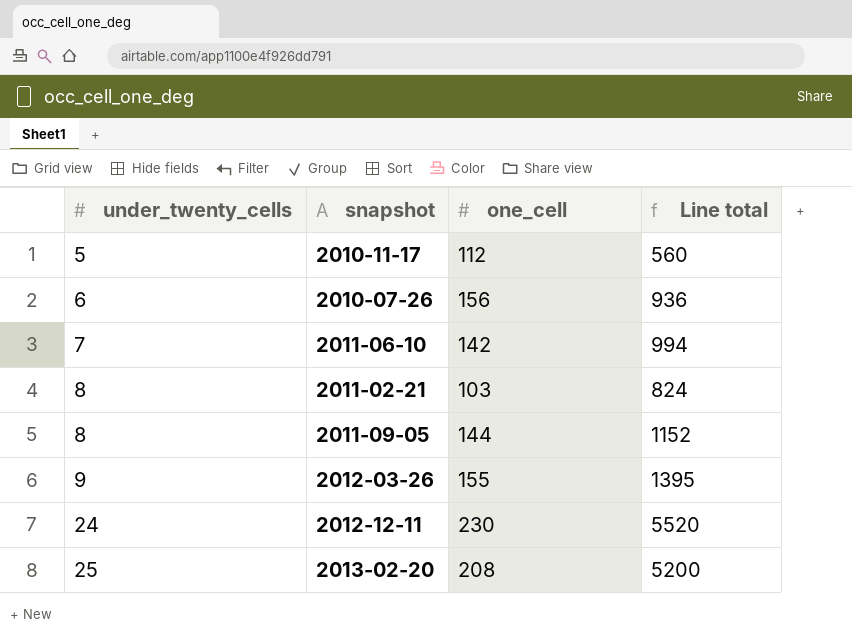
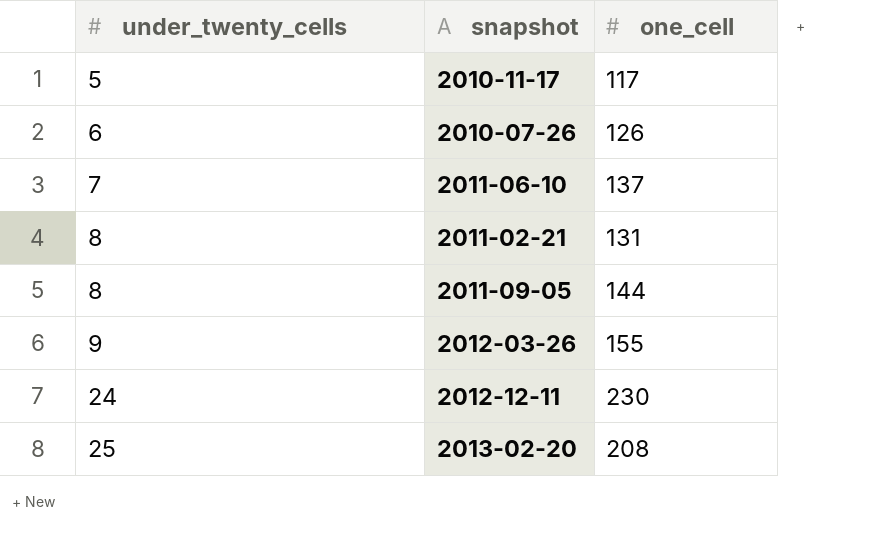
column Line total | formula: [under_twenty_cells] * [one_cell] -> none
2010-11-17 | one_cell: 112 -> 117
2010-07-26 | one_cell: 156 -> 126
2011-06-10 | one_cell: 142 -> 137
2011-02-21 | one_cell: 103 -> 131

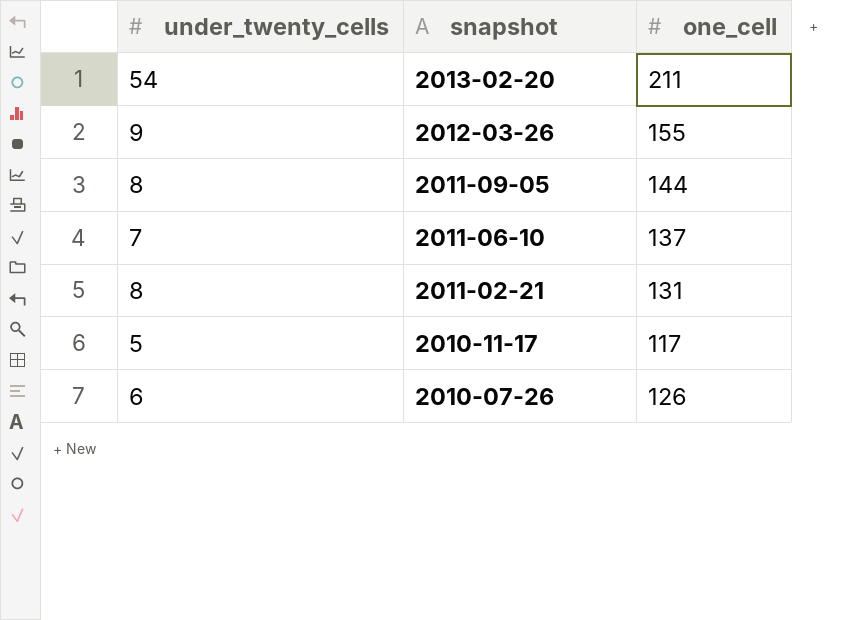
row order: under_twenty_cells ascending -> snapshot descending
row 2012-12-11: 24 | 230 -> none
2013-02-20 | under_twenty_cells: 25 -> 54
2013-02-20 | one_cell: 208 -> 211

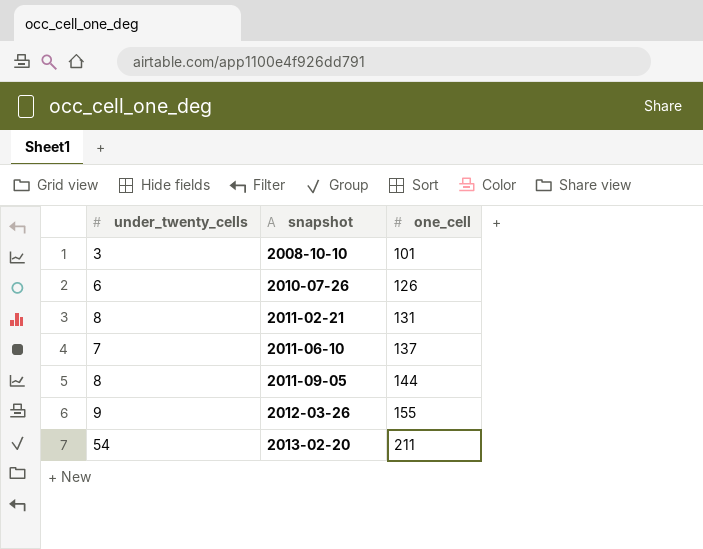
row order: snapshot descending -> snapshot ascending
row 2010-11-17: 5 | 117 -> none
row 2008-10-10: none -> 3 | 101

